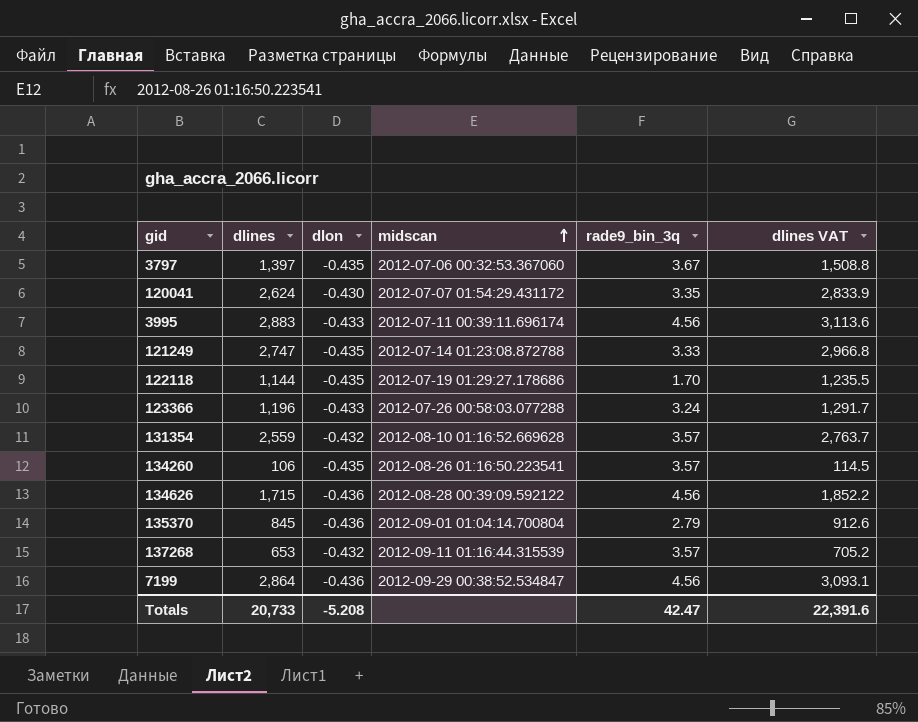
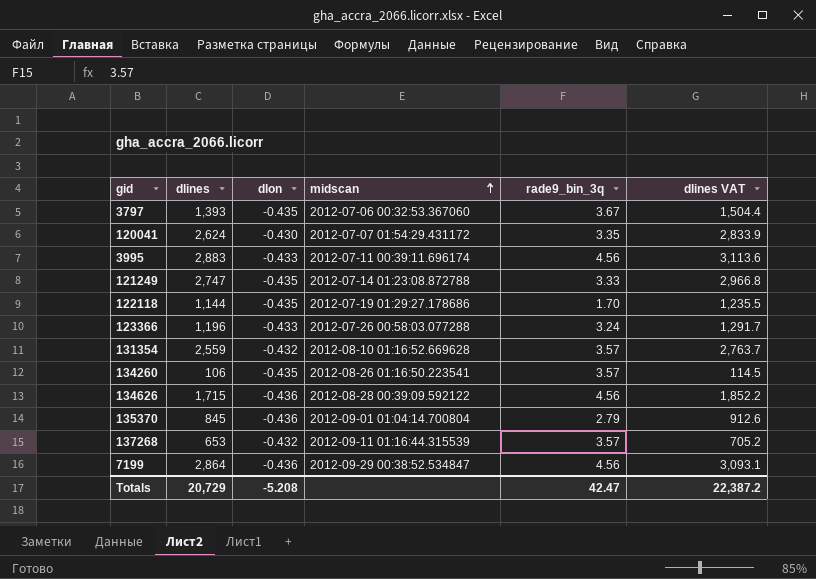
3797 | dlines: 1,397 -> 1,393
3797 | dlines VAT: 1,508.8 -> 1,504.4
Totals | dlines: 20,733 -> 20,729
Totals | dlines VAT: 22,391.6 -> 22,387.2

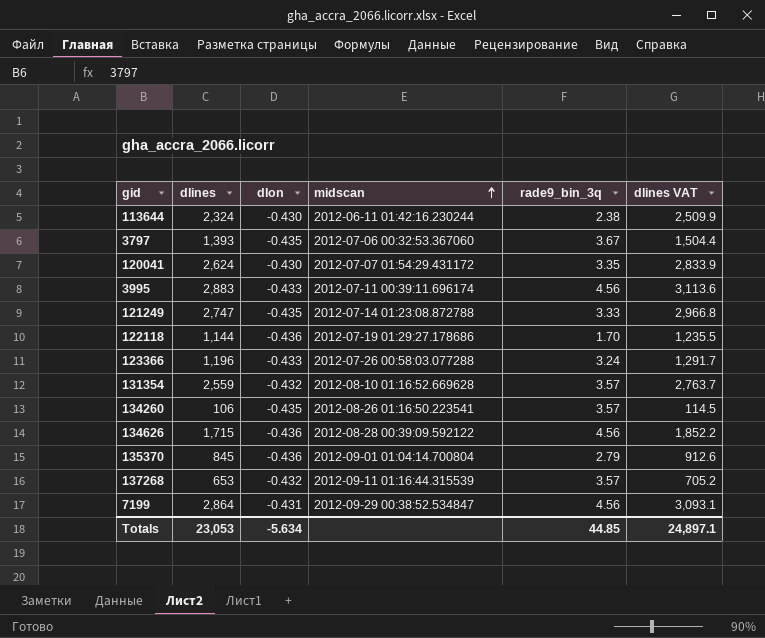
row 113644: none -> 2,324 | -0.430 | 2012-06-11 01:42:16.230244 | 2.38 | 2,509.9
122118 | dlon: -0.435 -> -0.436
7199 | dlon: -0.436 -> -0.431
Totals | dlines: 20,729 -> 23,053
Totals | dlon: -5.208 -> -5.634
Totals | rade9_bin_3q: 42.47 -> 44.85
Totals | dlines VAT: 22,387.2 -> 24,897.1

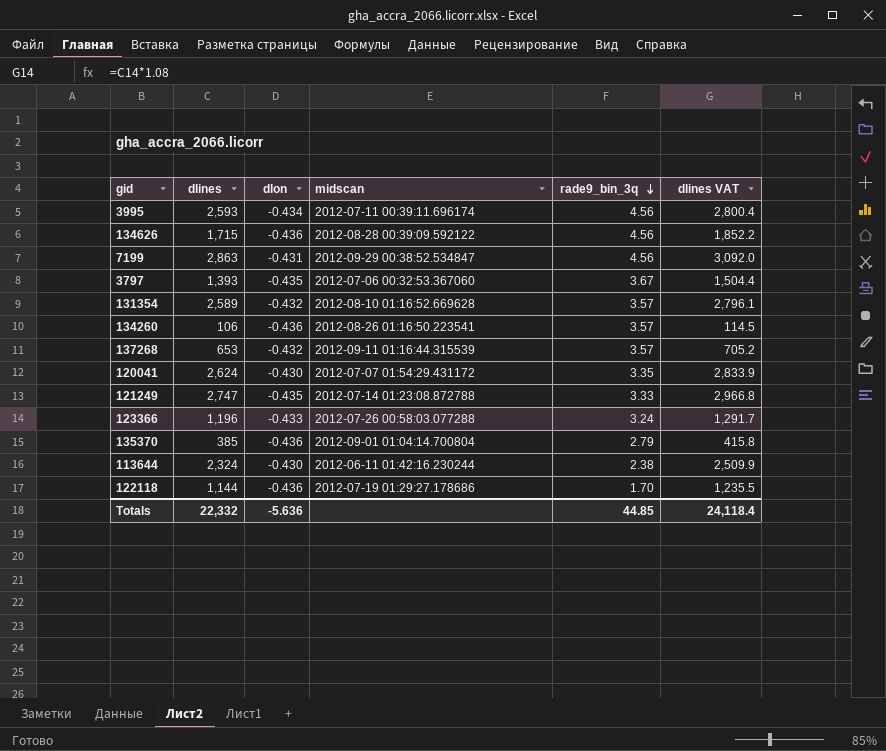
row order: midscan ascending -> rade9_bin_3q descending
3995 | dlines: 2,883 -> 2,593
3995 | dlon: -0.433 -> -0.434
3995 | dlines VAT: 3,113.6 -> 2,800.4
7199 | dlines: 2,864 -> 2,863
7199 | dlines VAT: 3,093.1 -> 3,092.0
131354 | dlines: 2,559 -> 2,589
131354 | dlines VAT: 2,763.7 -> 2,796.1
134260 | dlon: -0.435 -> -0.436
135370 | dlines: 845 -> 385
135370 | dlines VAT: 912.6 -> 415.8
Totals | dlines: 23,053 -> 22,332
Totals | dlon: -5.634 -> -5.636
Totals | dlines VAT: 24,897.1 -> 24,118.4

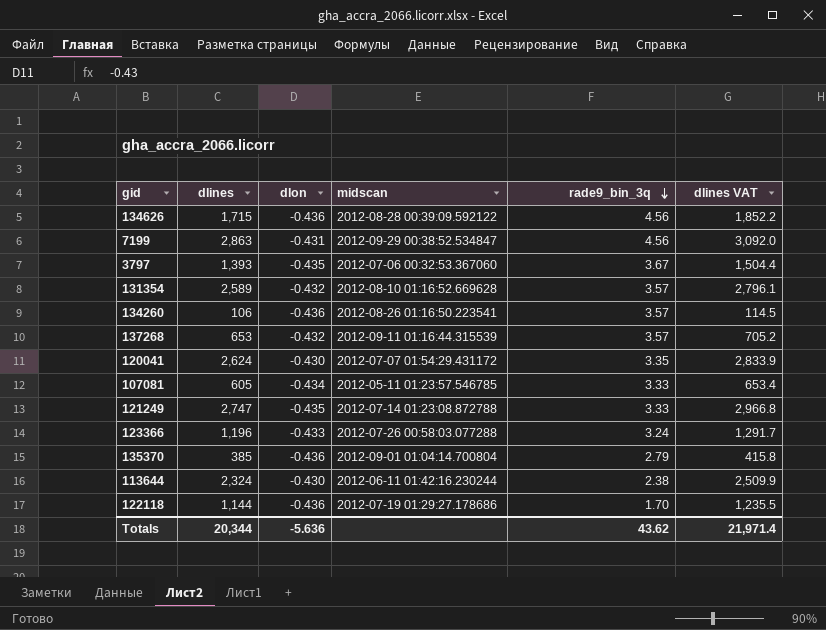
row 3995: 2,593 | -0.434 | 2012-07-11 00:39:11.696174 | 4.56 | 2,800.4 -> none
row 107081: none -> 605 | -0.434 | 2012-05-11 01:23:57.546785 | 3.33 | 653.4
Totals | dlines: 22,332 -> 20,344
Totals | rade9_bin_3q: 44.85 -> 43.62
Totals | dlines VAT: 24,118.4 -> 21,971.4

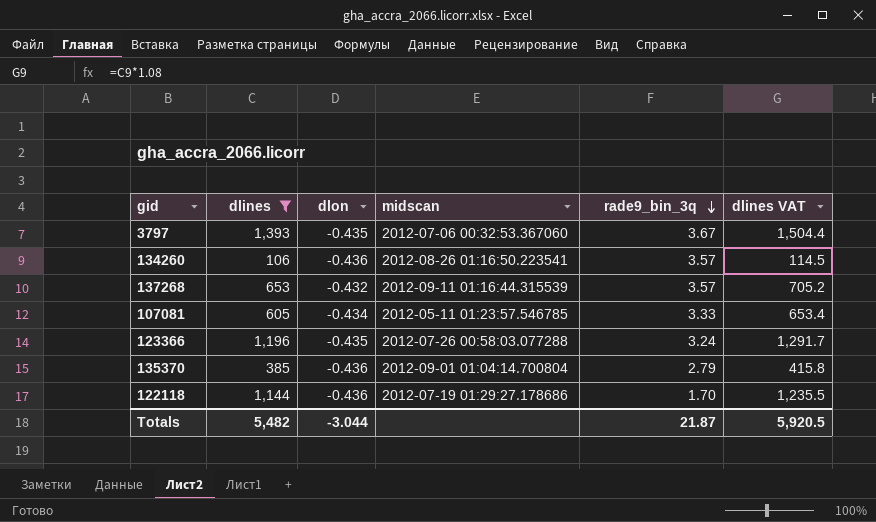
filter: none -> dlines <= 1,393
123366 | dlon: -0.433 -> -0.435
Totals | dlines: 20,344 -> 5,482
Totals | dlon: -5.636 -> -3.044
Totals | rade9_bin_3q: 43.62 -> 21.87
Totals | dlines VAT: 21,971.4 -> 5,920.5

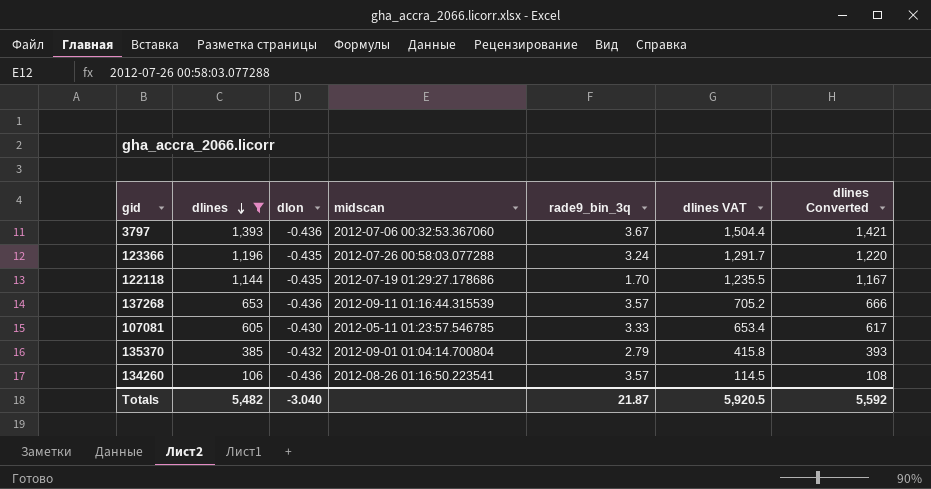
row order: rade9_bin_3q descending -> dlines descending
column dlines Converted | formula: none -> [dlines] * 1.02
3797 | dlon: -0.435 -> -0.436
122118 | dlon: -0.436 -> -0.435
137268 | dlon: -0.432 -> -0.436
107081 | dlon: -0.434 -> -0.430
135370 | dlon: -0.436 -> -0.432
Totals | dlon: -3.044 -> -3.040

